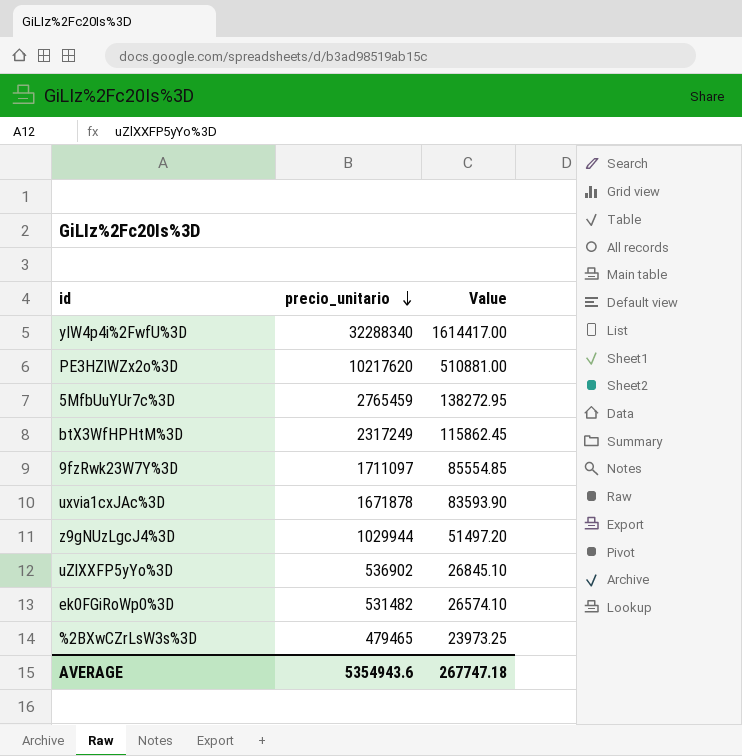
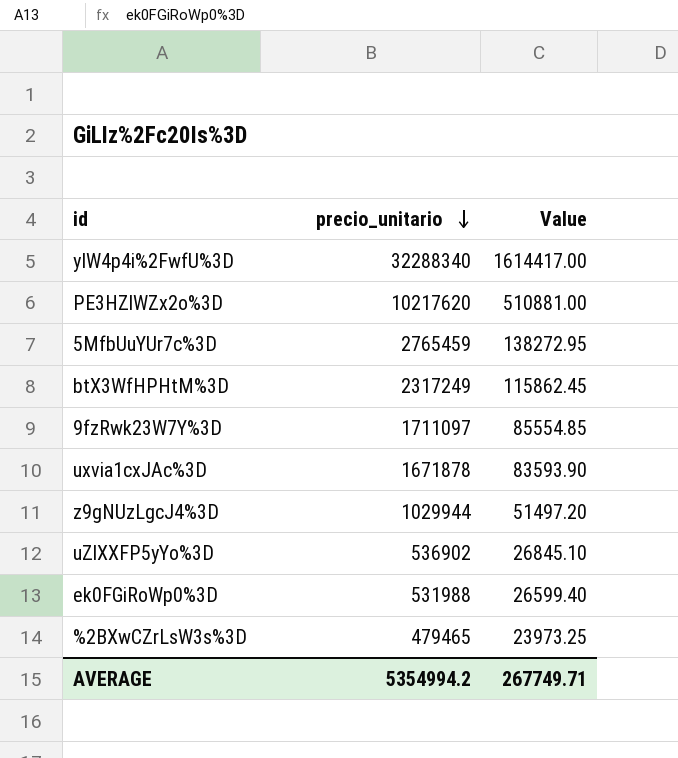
ek0FGiRoWp0%3D | precio_unitario: 531482 -> 531988
ek0FGiRoWp0%3D | Value: 26574.10 -> 26599.40
AVERAGE | precio_unitario: 5354943.6 -> 5354994.2
AVERAGE | Value: 267747.18 -> 267749.71

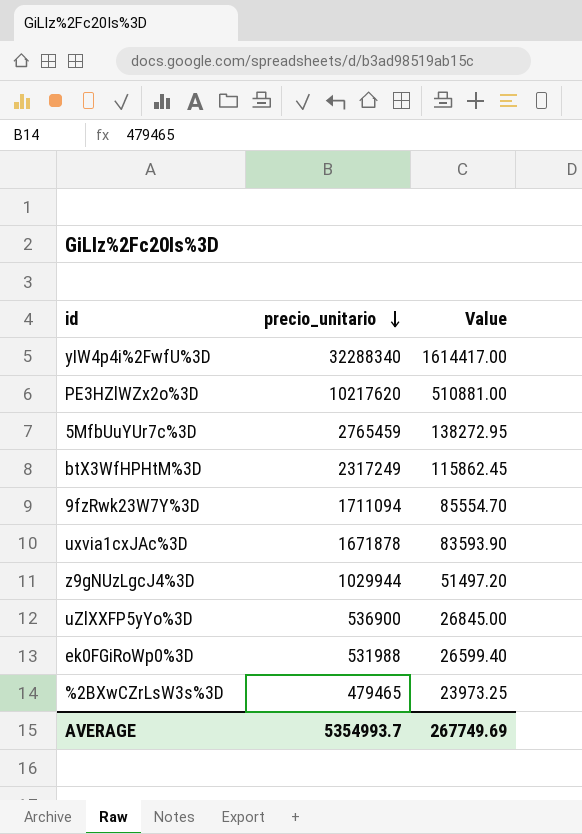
9fzRwk23W7Y%3D | precio_unitario: 1711097 -> 1711094
9fzRwk23W7Y%3D | Value: 85554.85 -> 85554.70
uZlXXFP5yYo%3D | precio_unitario: 536902 -> 536900
uZlXXFP5yYo%3D | Value: 26845.10 -> 26845.00
AVERAGE | precio_unitario: 5354994.2 -> 5354993.7
AVERAGE | Value: 267749.71 -> 267749.69

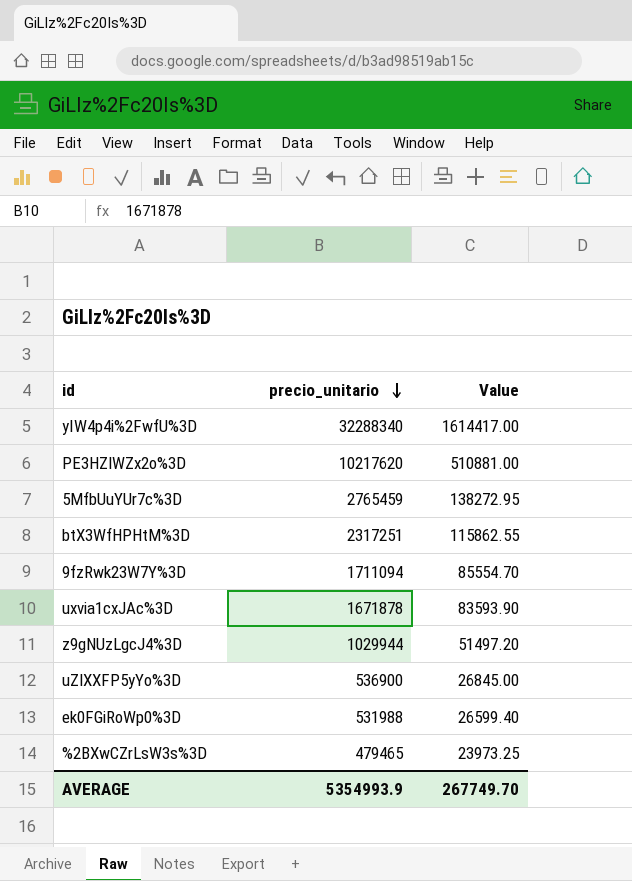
btX3WfHPHtM%3D | precio_unitario: 2317249 -> 2317251
btX3WfHPHtM%3D | Value: 115862.45 -> 115862.55
AVERAGE | precio_unitario: 5354993.7 -> 5354993.9
AVERAGE | Value: 267749.69 -> 267749.70

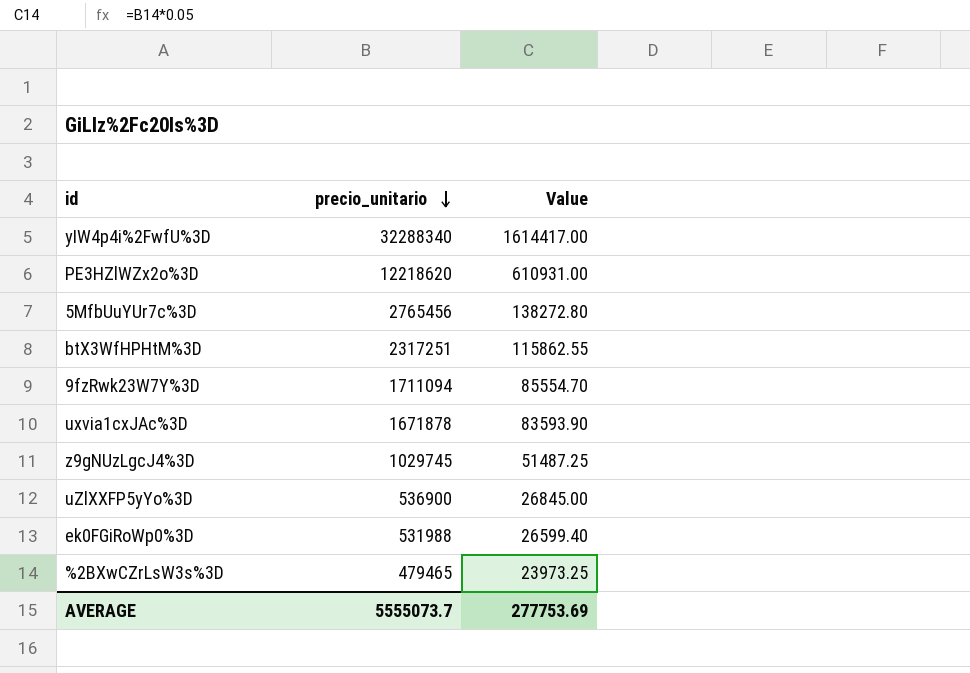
PE3HZlWZx2o%3D | precio_unitario: 10217620 -> 12218620
PE3HZlWZx2o%3D | Value: 510881.00 -> 610931.00
5MfbUuYUr7c%3D | precio_unitario: 2765459 -> 2765456
5MfbUuYUr7c%3D | Value: 138272.95 -> 138272.80
z9gNUzLgcJ4%3D | precio_unitario: 1029944 -> 1029745
z9gNUzLgcJ4%3D | Value: 51497.20 -> 51487.25
AVERAGE | precio_unitario: 5354993.9 -> 5555073.7
AVERAGE | Value: 267749.70 -> 277753.69

